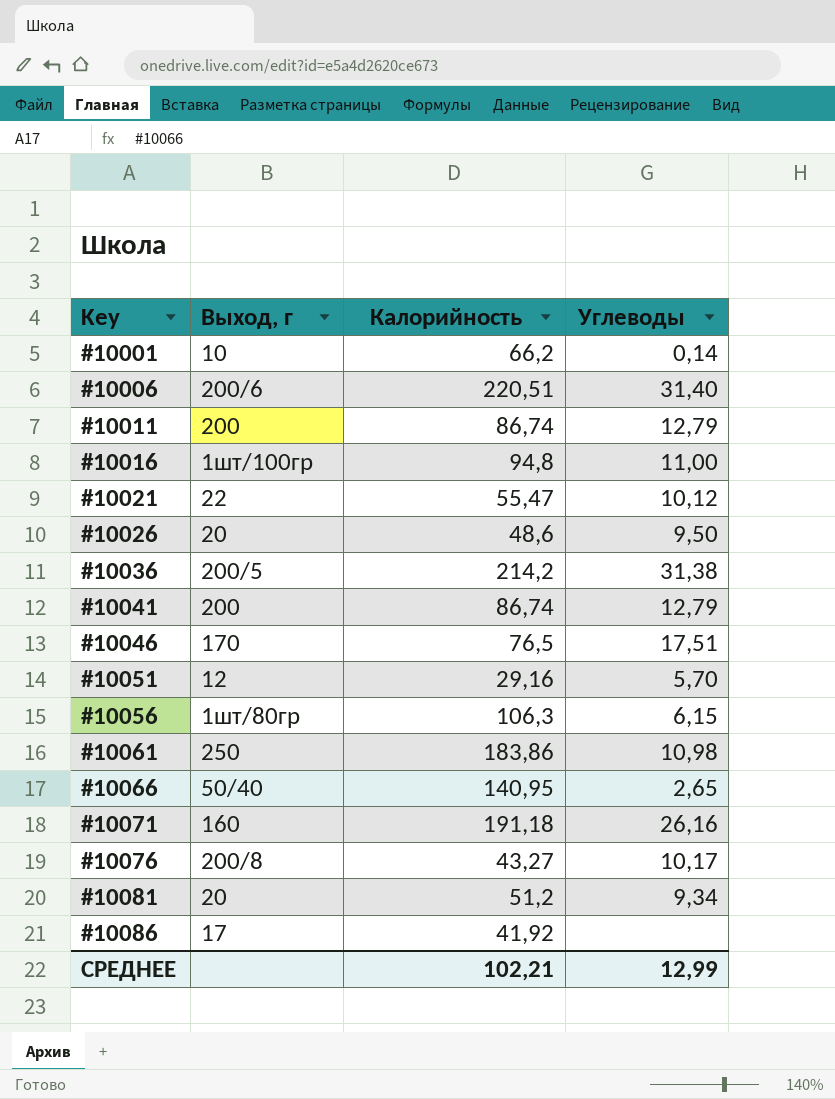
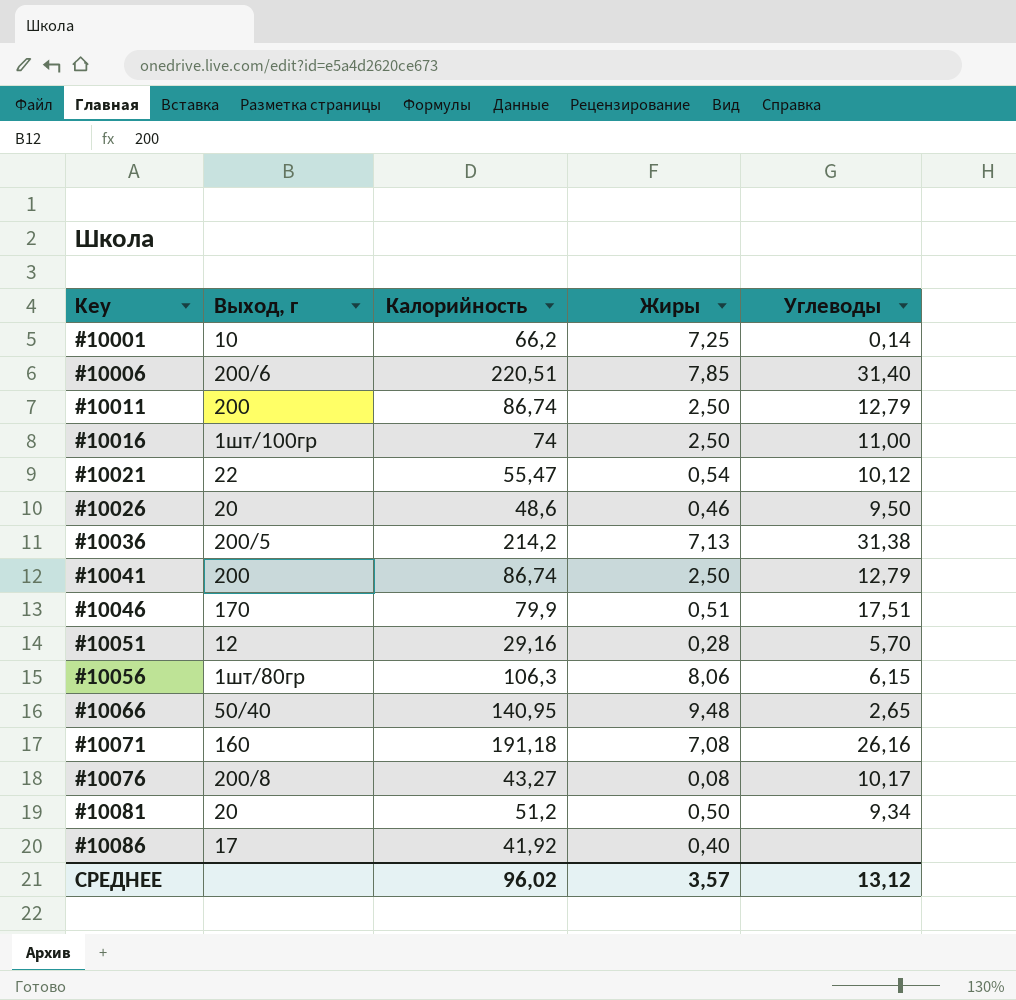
column Жиры | position: none -> 4
row #10061: 250 | 183,86 | 10,98 -> none
#10016 | Калорийность: 94,8 -> 74
#10046 | Калорийность: 76,5 -> 79,9
СРЕДНЕЕ | Калорийность: 102,21 -> 96,02
СРЕДНЕЕ | Углеводы: 12,99 -> 13,12

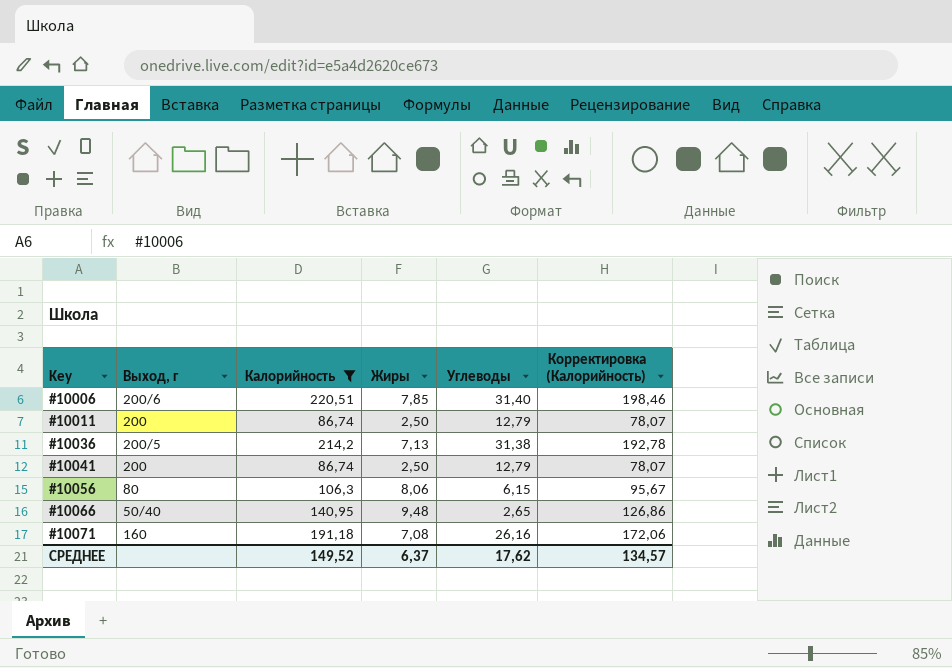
filter: none -> Калорийность >= 86,74
column Корректировка (Калорийность) | formula: none -> [Калорийность] * 0,9
#10056 | Выход, г: 1шт/80гр -> 80
СРЕДНЕЕ | Калорийность: 96,02 -> 149,52
СРЕДНЕЕ | Жиры: 3,57 -> 6,37
СРЕДНЕЕ | Углеводы: 13,12 -> 17,62

